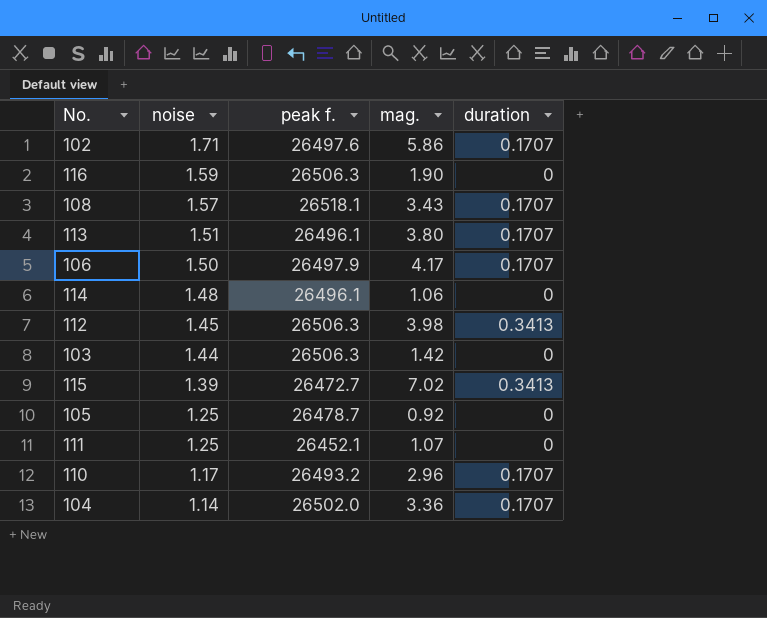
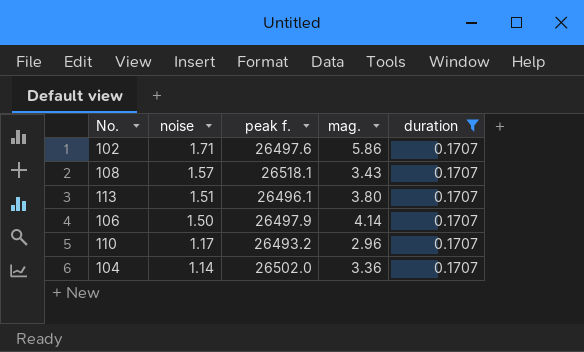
filter: none -> duration = 0.1707
106 | mag.: 4.17 -> 4.14

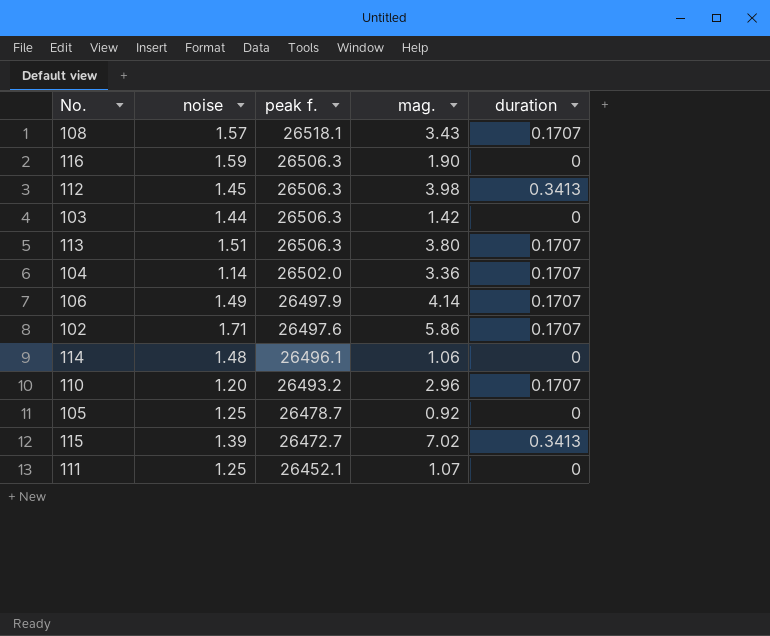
filter: duration = 0.1707 -> none
row order: noise descending -> peak f. descending
113 | peak f.: 26496.1 -> 26506.3
106 | noise: 1.50 -> 1.49
110 | noise: 1.17 -> 1.20

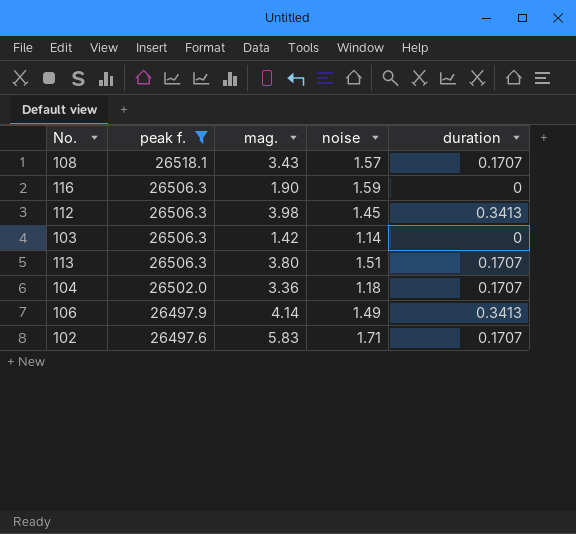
filter: none -> peak f. >= 26497.6
column noise | position: 2 -> 4
103 | noise: 1.44 -> 1.14
104 | noise: 1.14 -> 1.18
106 | duration: 0.1707 -> 0.3413
102 | mag.: 5.86 -> 5.83

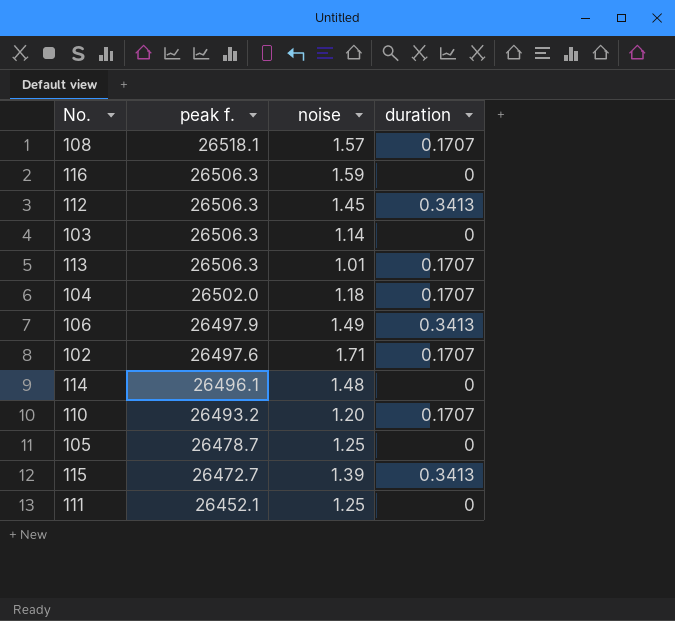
filter: peak f. >= 26497.6 -> none
column mag. | position: 3 -> none
113 | noise: 1.51 -> 1.01

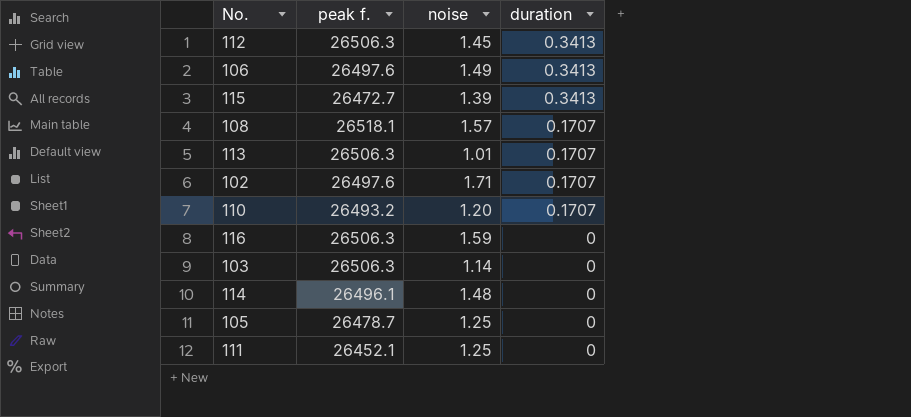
row order: peak f. descending -> duration descending
row 104: 26502.0 | 1.18 | 0.1707 -> none
106 | peak f.: 26497.9 -> 26497.6

